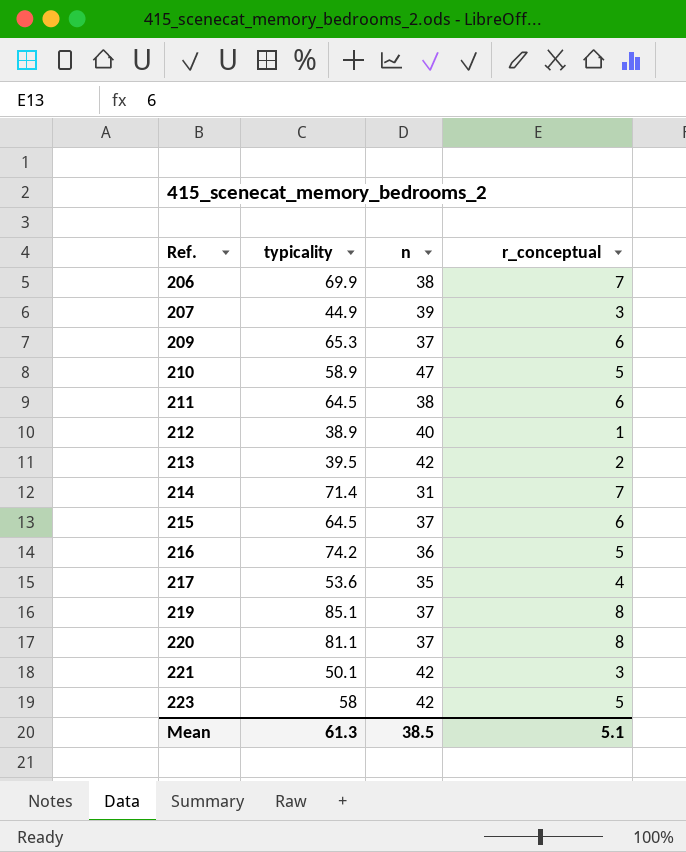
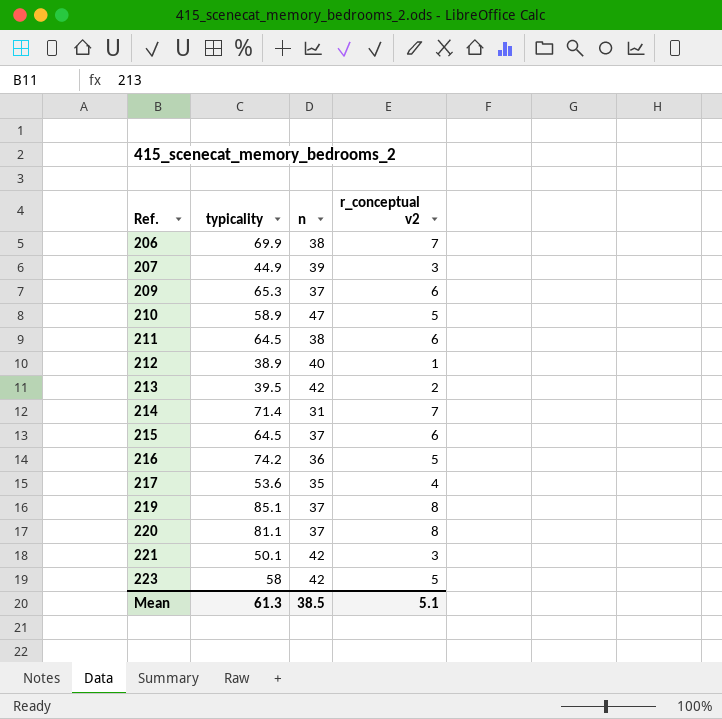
column name: r_conceptual -> r_conceptual v2

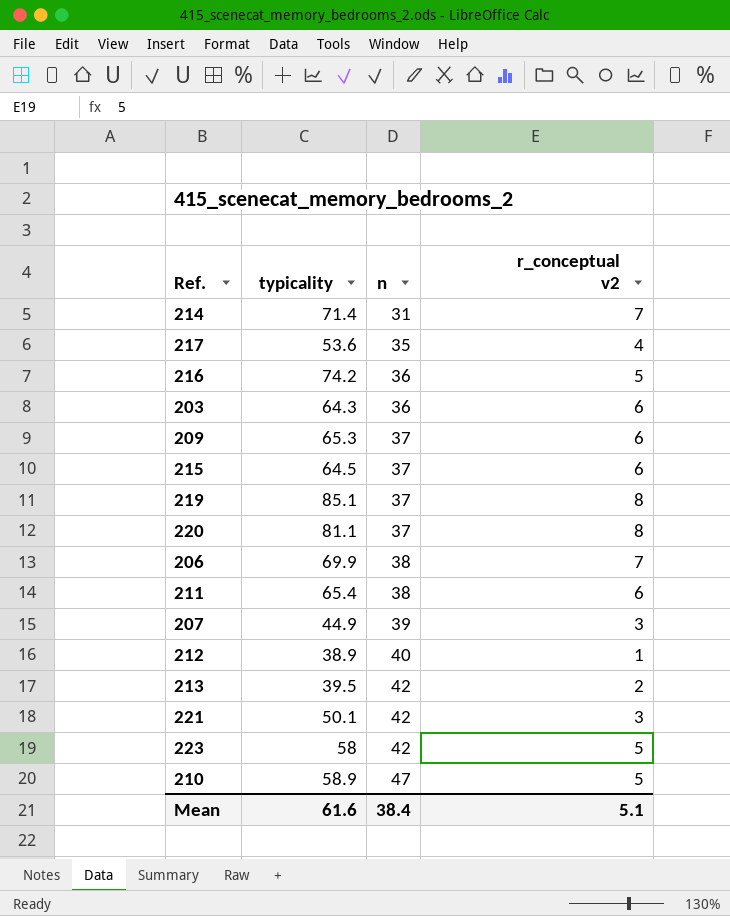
row order: Ref. ascending -> n ascending
row 203: none -> 64.3 | 36 | 6
211 | typicality: 64.5 -> 65.4
Mean | typicality: 61.3 -> 61.6
Mean | n: 38.5 -> 38.4

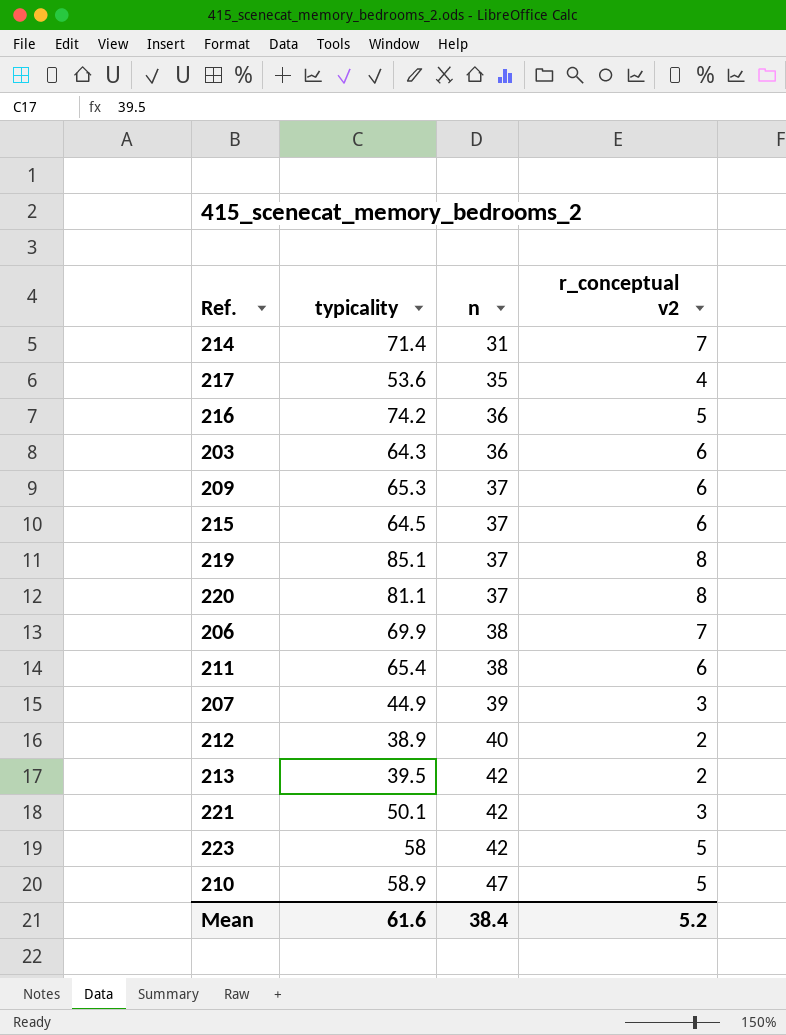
212 | r_conceptual v2: 1 -> 2
Mean | r_conceptual v2: 5.1 -> 5.2

